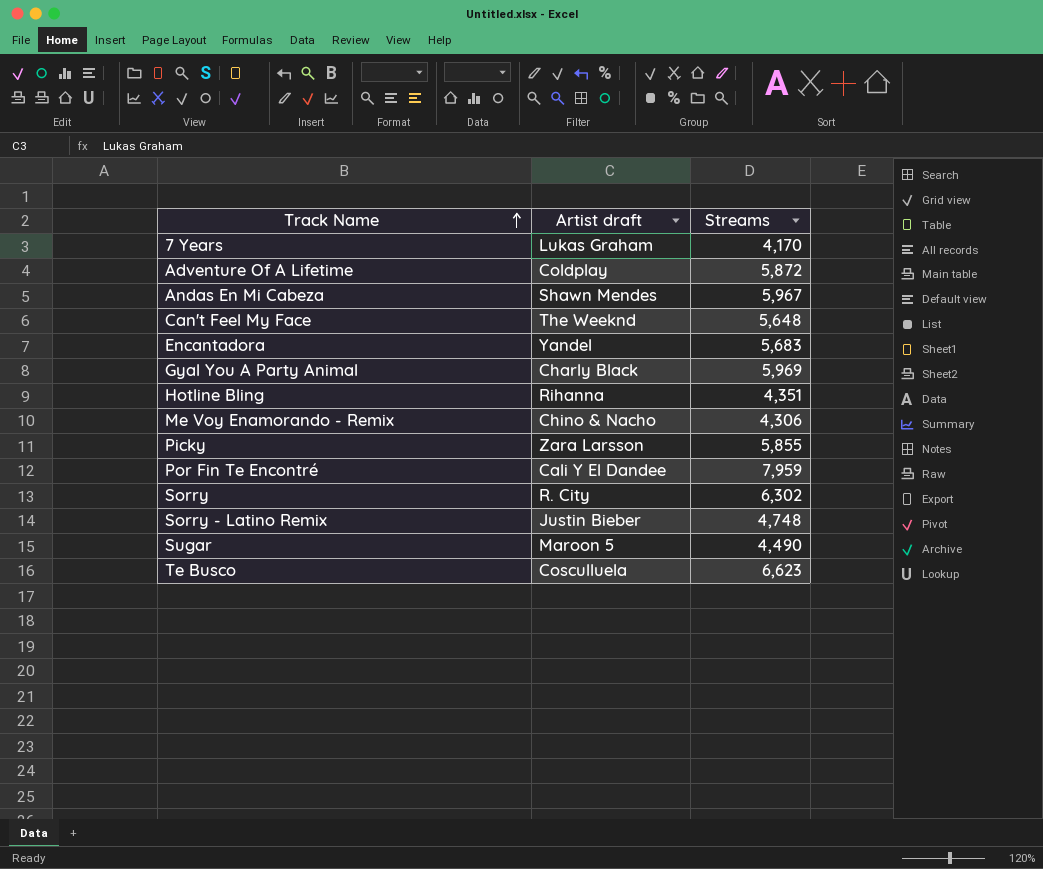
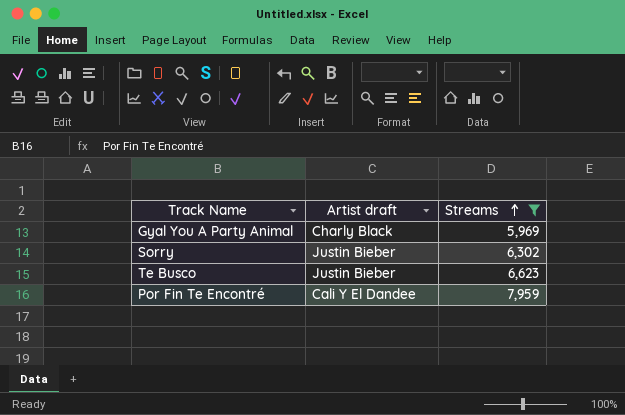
filter: none -> Streams >= 5,969
row order: Track Name ascending -> Streams ascending
Sorry | Artist draft: R. City -> Justin Bieber
Te Busco | Artist draft: Cosculluela -> Justin Bieber

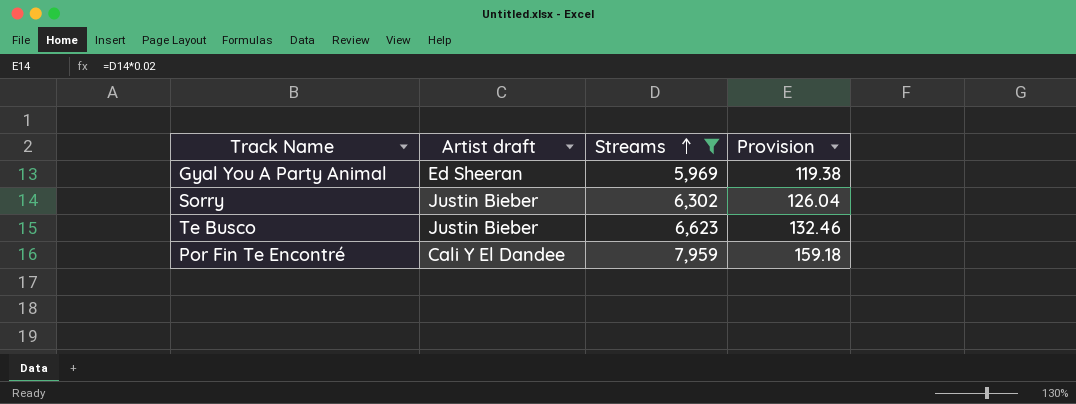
column Provision | formula: none -> [Streams] * 0.02
Gyal You A Party Animal | Artist draft: Charly Black -> Ed Sheeran

